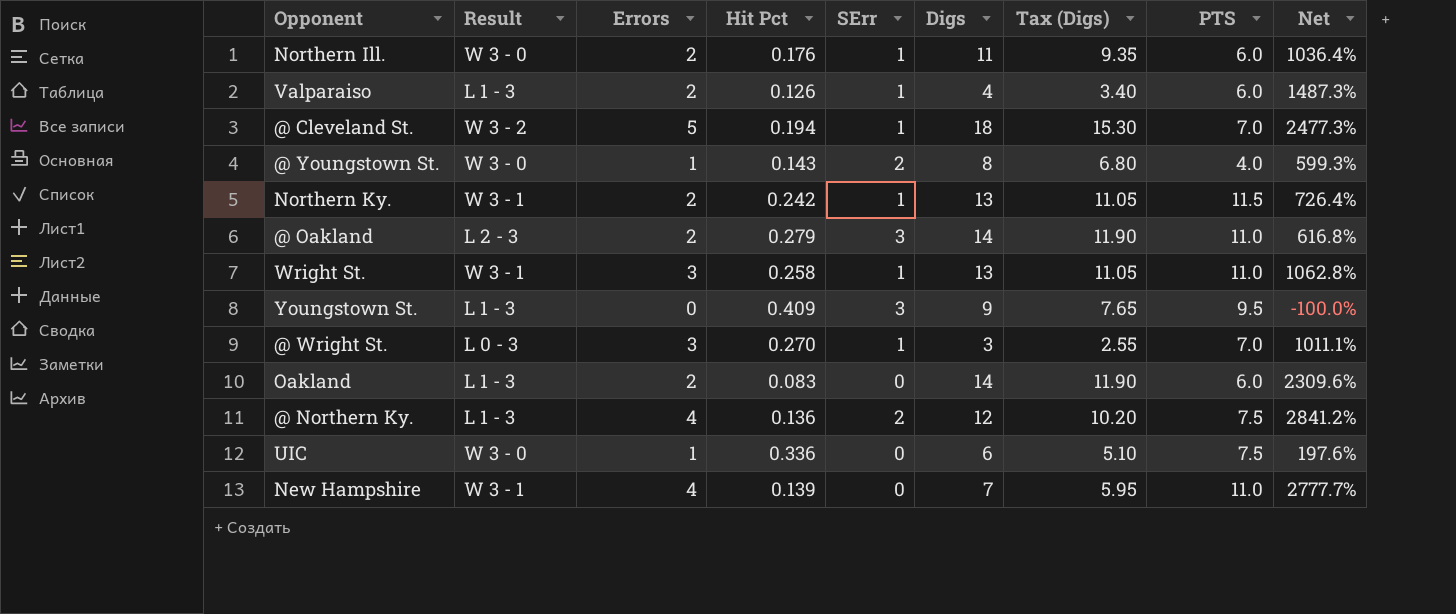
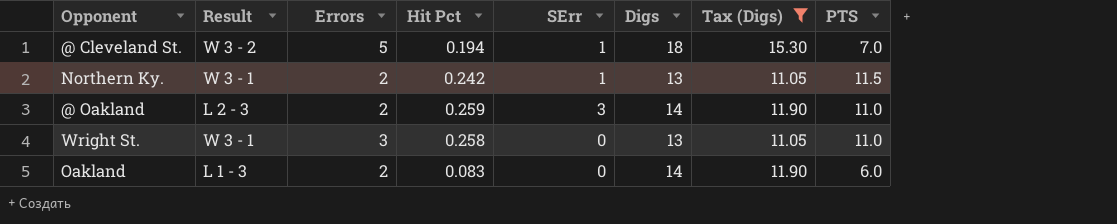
filter: none -> Tax (Digs) >= 11.05
column Net | formula: ([Errors] - [Hit Pct]) / [Hit Pct] -> none
@ Oakland | Hit Pct: 0.279 -> 0.259
Wright St. | SErr: 1 -> 0

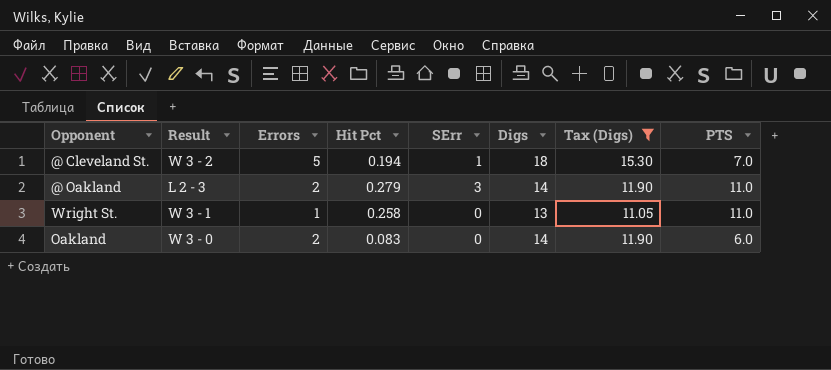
row Northern Ky.: W 3 - 1 | 2 | 0.242 | 1 | 13 | 11.05 | 11.5 -> none
@ Oakland | Hit Pct: 0.259 -> 0.279
Wright St. | Errors: 3 -> 1
Oakland | Result: L 1 - 3 -> W 3 - 0

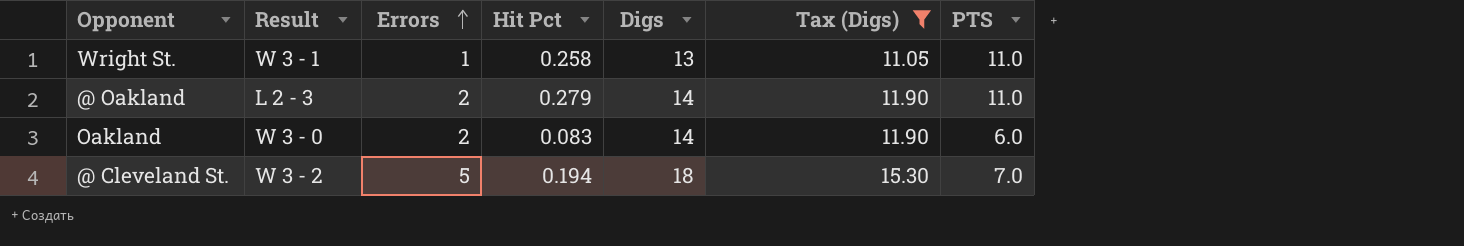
row order: none -> Errors ascending
column SErr | position: 5 -> none

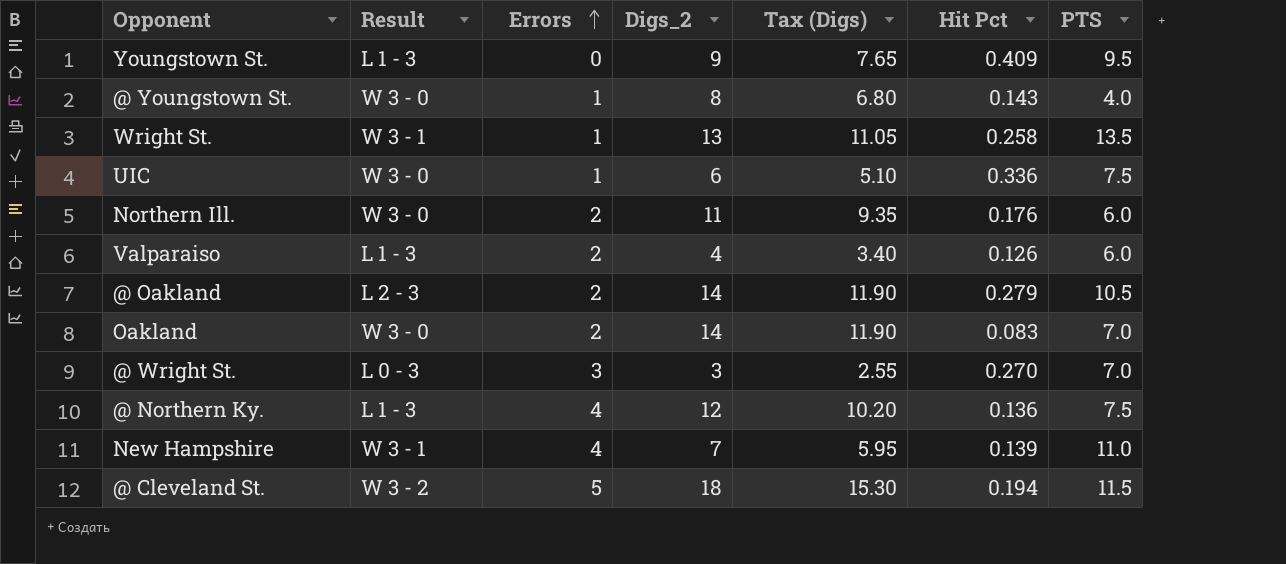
filter: Tax (Digs) >= 11.05 -> none
column name: Digs -> Digs_2
column Hit Pct | position: 4 -> 6
Wright St. | PTS: 11.0 -> 13.5
@ Oakland | PTS: 11.0 -> 10.5
Oakland | PTS: 6.0 -> 7.0
@ Cleveland St. | PTS: 7.0 -> 11.5

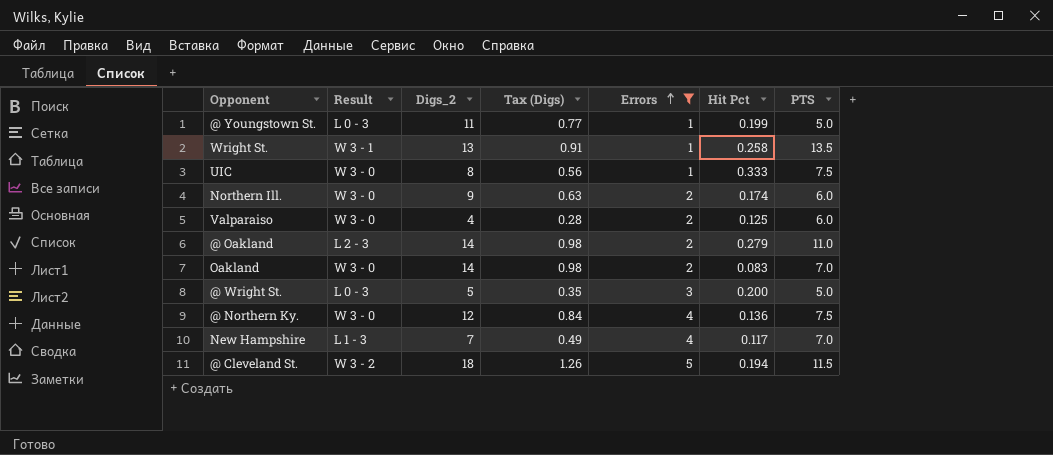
filter: none -> Errors != 0
column Tax (Digs) | formula: [Digs_2] * 0.85 -> [Digs_2] * 0.07
column Errors | position: 3 -> 5
@ Youngstown St. | Result: W 3 - 0 -> L 0 - 3
@ Youngstown St. | Digs_2: 8 -> 11
@ Youngstown St. | Hit Pct: 0.143 -> 0.199
@ Youngstown St. | PTS: 4.0 -> 5.0
UIC | Digs_2: 6 -> 8
UIC | Hit Pct: 0.336 -> 0.333
Northern Ill. | Digs_2: 11 -> 9
Northern Ill. | Hit Pct: 0.176 -> 0.174
Valparaiso | Result: L 1 - 3 -> W 3 - 0
Valparaiso | Hit Pct: 0.126 -> 0.125
@ Oakland | PTS: 10.5 -> 11.0
@ Wright St. | Digs_2: 3 -> 5
@ Wright St. | Hit Pct: 0.270 -> 0.200
@ Wright St. | PTS: 7.0 -> 5.0
@ Northern Ky. | Result: L 1 - 3 -> W 3 - 0
New Hampshire | Result: W 3 - 1 -> L 1 - 3
New Hampshire | Hit Pct: 0.139 -> 0.117
New Hampshire | PTS: 11.0 -> 7.0

